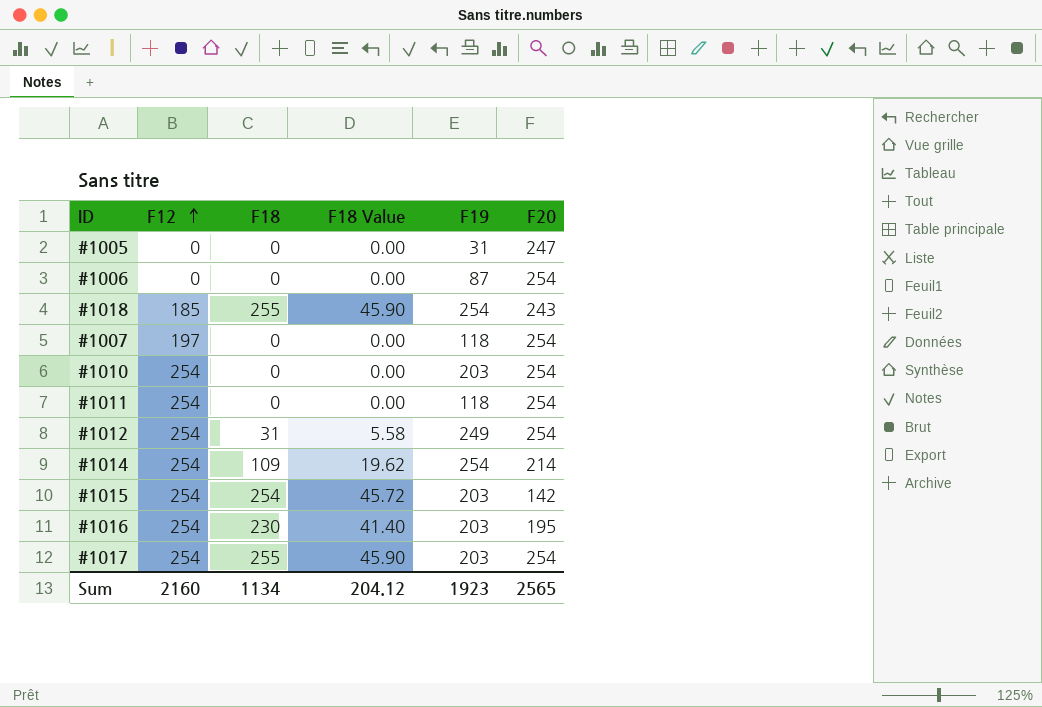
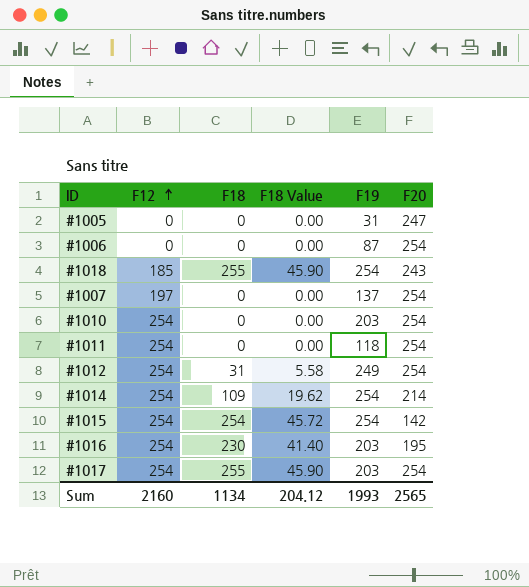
#1007 | F19: 118 -> 137
#1015 | F19: 203 -> 254
Sum | F19: 1923 -> 1993

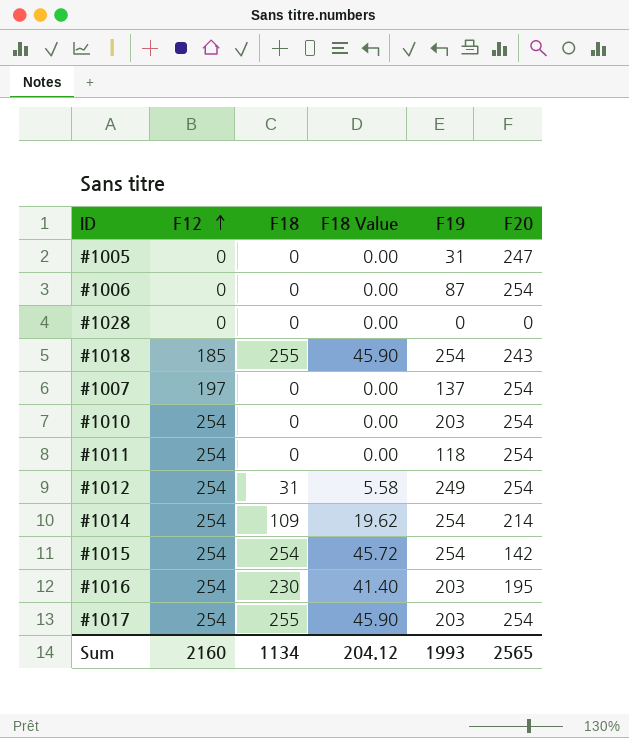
row #1028: none -> 0 | 0 | 0.00 | 0 | 0

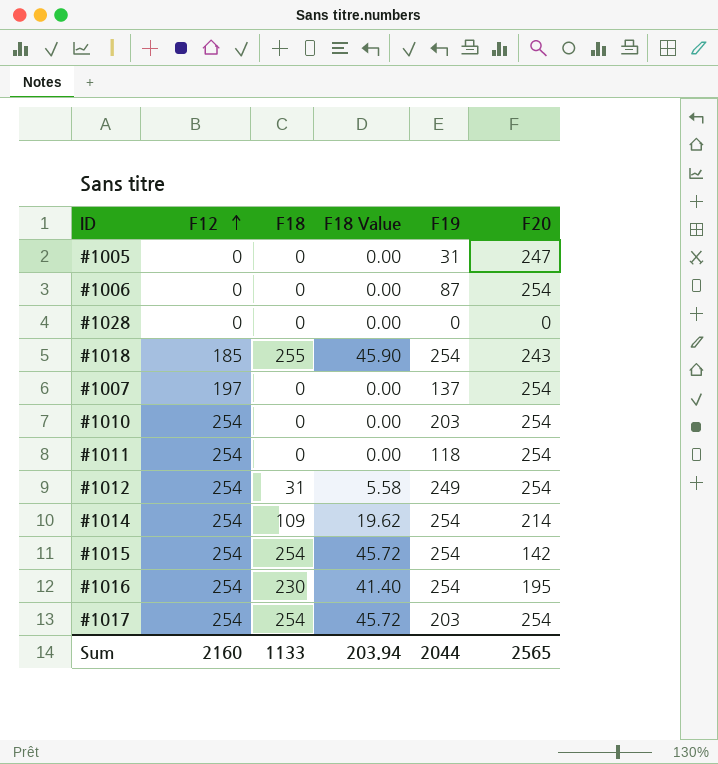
#1016 | F19: 203 -> 254
#1017 | F18: 255 -> 254
#1017 | F18 Value: 45.90 -> 45.72
Sum | F18: 1134 -> 1133
Sum | F18 Value: 204.12 -> 203.94
Sum | F19: 1993 -> 2044

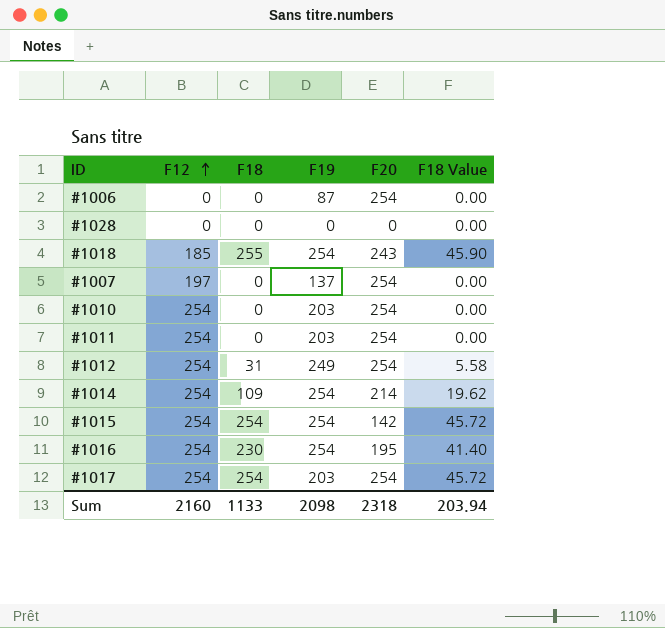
column F18 Value | position: 4 -> 6
row #1005: 0 | 0 | 0.00 | 31 | 247 -> none
#1011 | F19: 118 -> 203
Sum | F19: 2044 -> 2098
Sum | F20: 2565 -> 2318

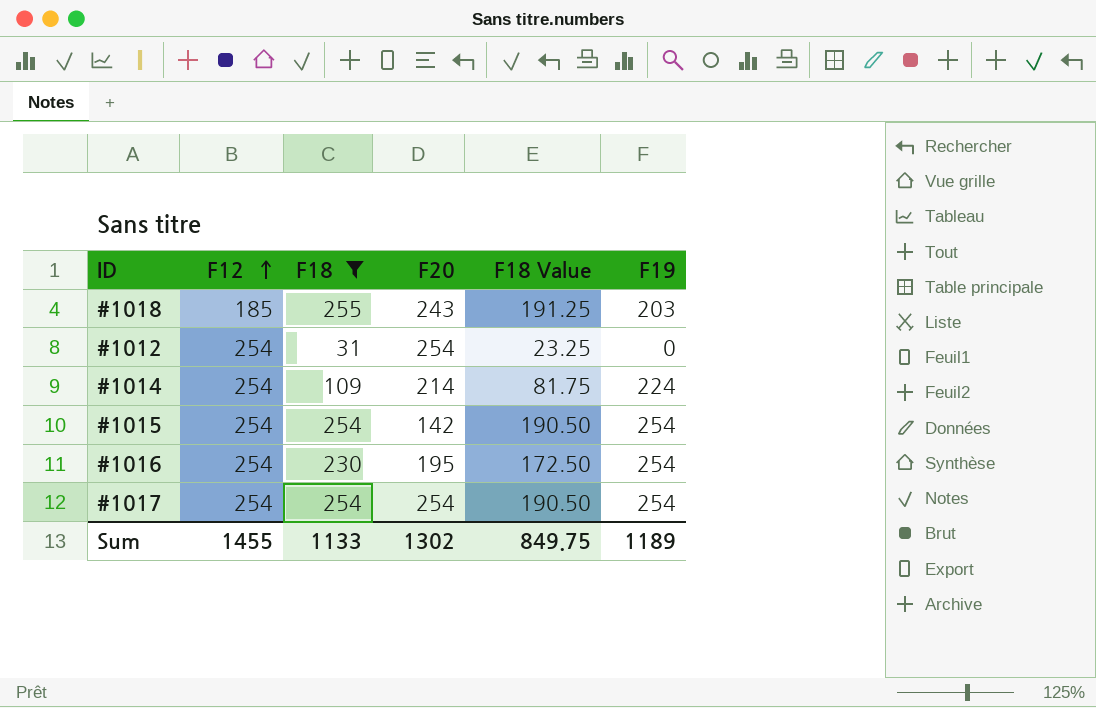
filter: none -> F18 != 0
column F18 Value | formula: [F18] * 0.18 -> [F18] * 0.75
column F19 | position: 4 -> 6
#1018 | F19: 254 -> 203
#1012 | F19: 249 -> 0
#1014 | F19: 254 -> 224
#1017 | F19: 203 -> 254
Sum | F12: 2160 -> 1455
Sum | F20: 2318 -> 1302
Sum | F18 Value: 203.94 -> 849.75
Sum | F19: 2098 -> 1189

